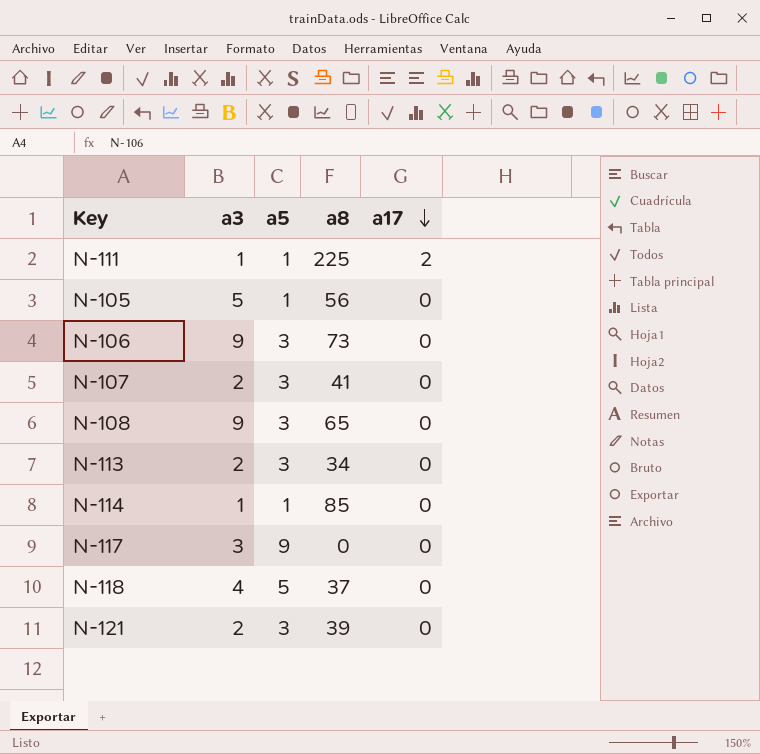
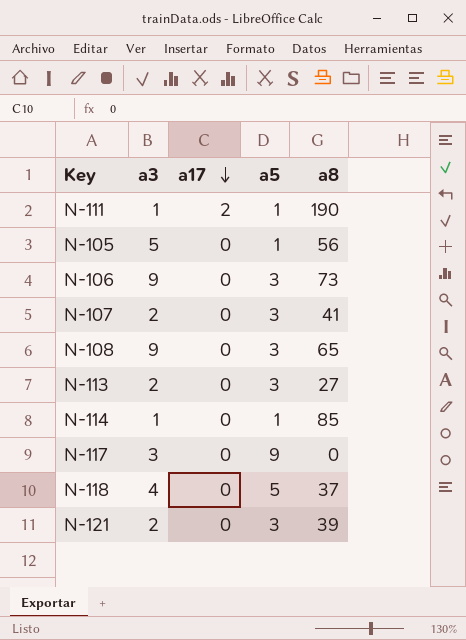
column a17 | position: 5 -> 3
N-111 | a8: 225 -> 190
N-113 | a8: 34 -> 27

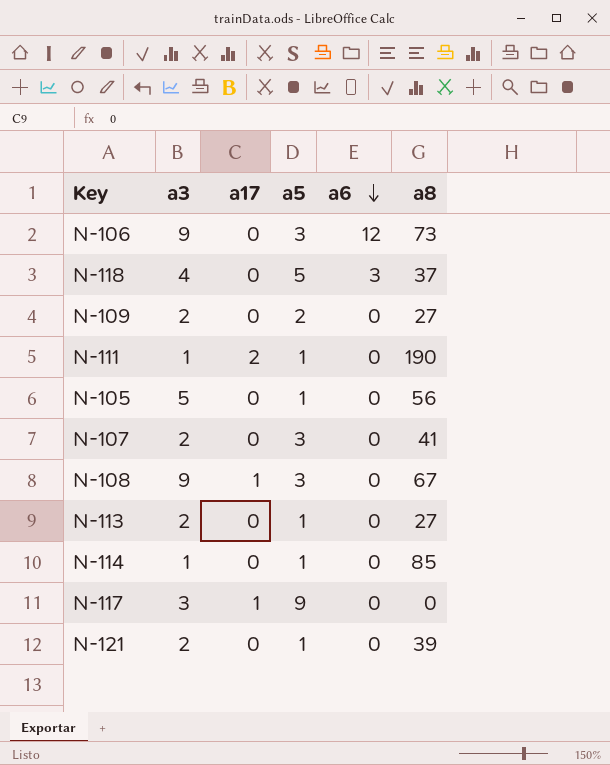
row order: a17 descending -> a6 descending
column a6 | position: none -> 5
row N-109: none -> 2 | 0 | 2 | 0 | 27
N-108 | a17: 0 -> 1
N-108 | a8: 65 -> 67
N-113 | a5: 3 -> 1
N-117 | a17: 0 -> 1
N-121 | a5: 3 -> 1

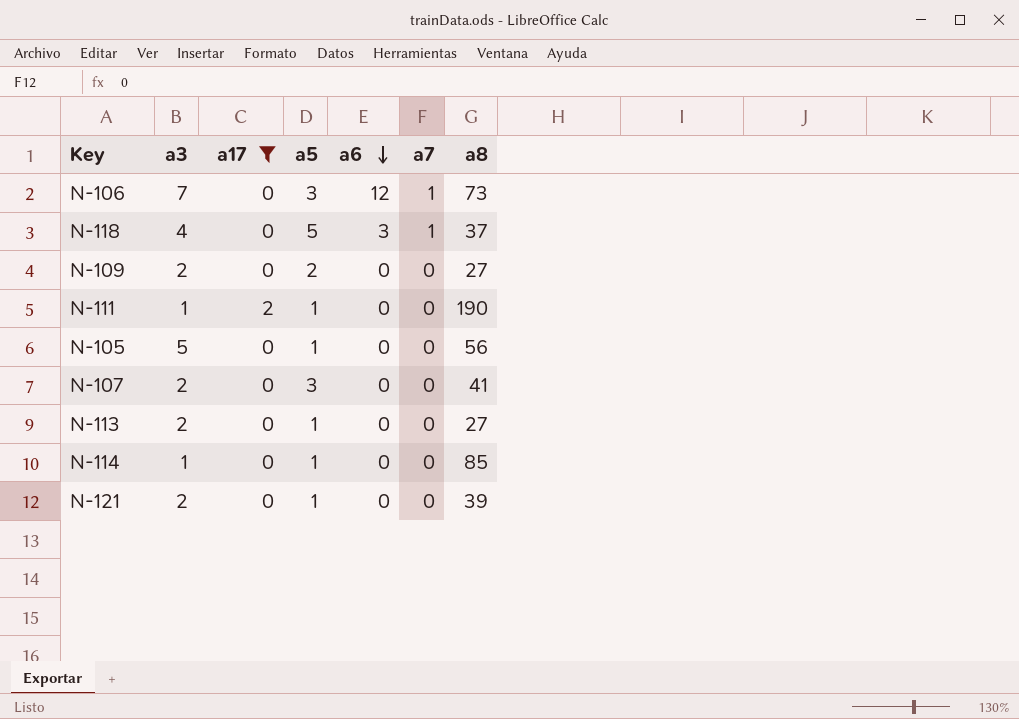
filter: none -> a17 != 1
column a7 | position: none -> 6
N-106 | a3: 9 -> 7

